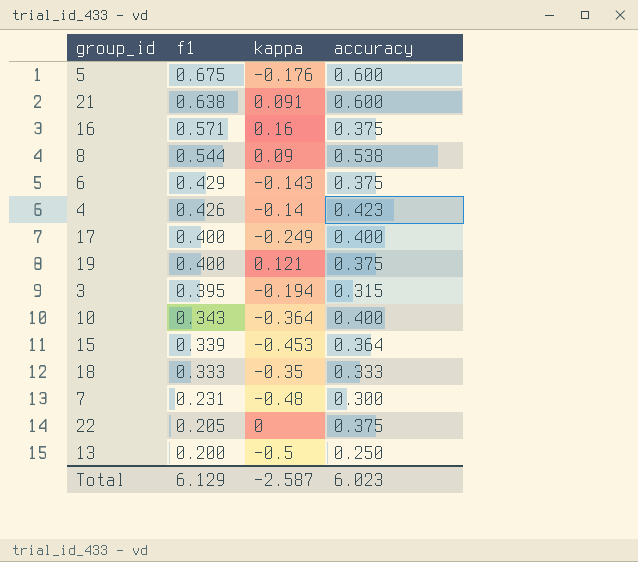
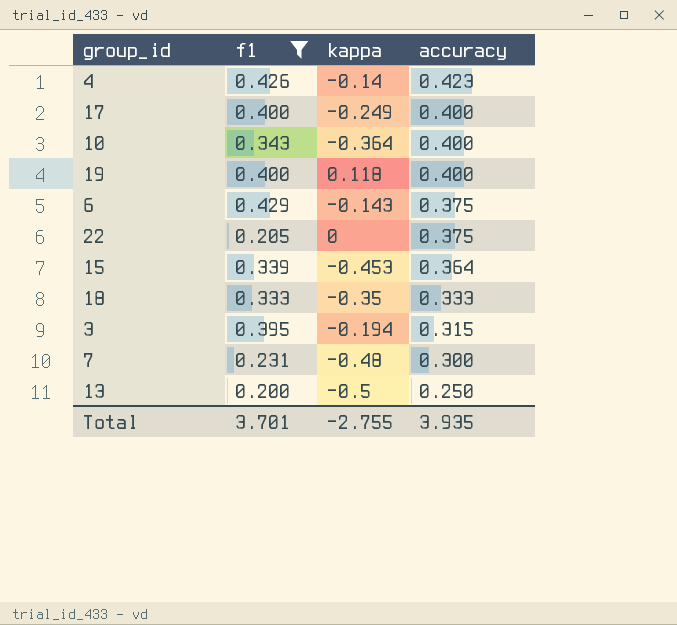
filter: none -> f1 <= 0.429
row order: f1 descending -> accuracy descending
19 | kappa: 0.121 -> 0.118
19 | accuracy: 0.375 -> 0.400
Total | f1: 6.129 -> 3.701
Total | kappa: -2.587 -> -2.755
Total | accuracy: 6.023 -> 3.935

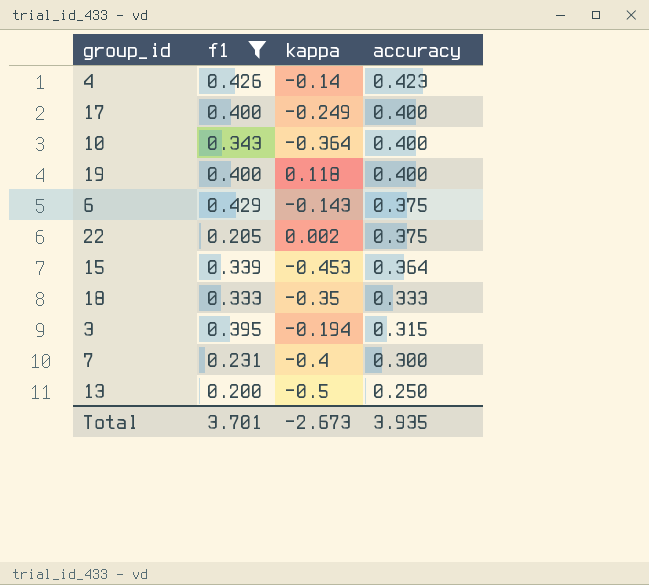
22 | kappa: 0 -> 0.002
7 | kappa: -0.48 -> -0.4
Total | kappa: -2.755 -> -2.673

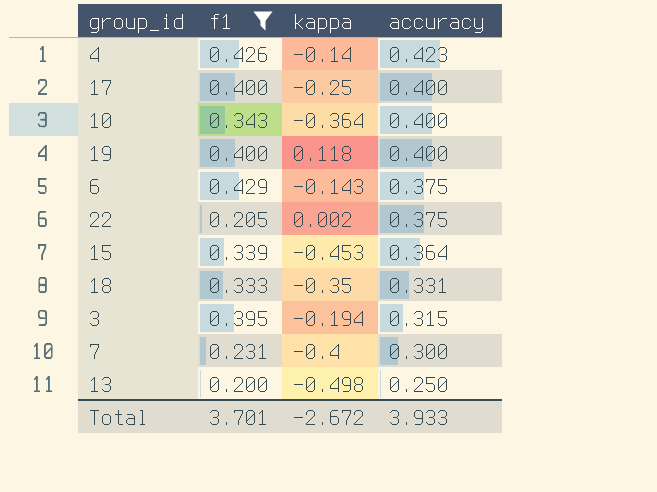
17 | kappa: -0.249 -> -0.25
18 | accuracy: 0.333 -> 0.331
13 | kappa: -0.5 -> -0.498
Total | kappa: -2.673 -> -2.672
Total | accuracy: 3.935 -> 3.933

